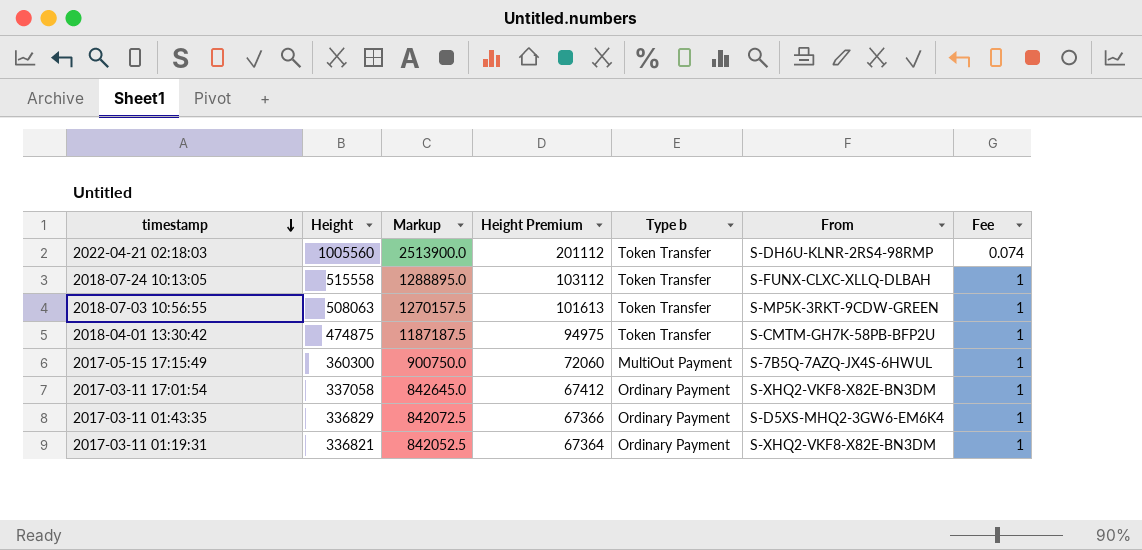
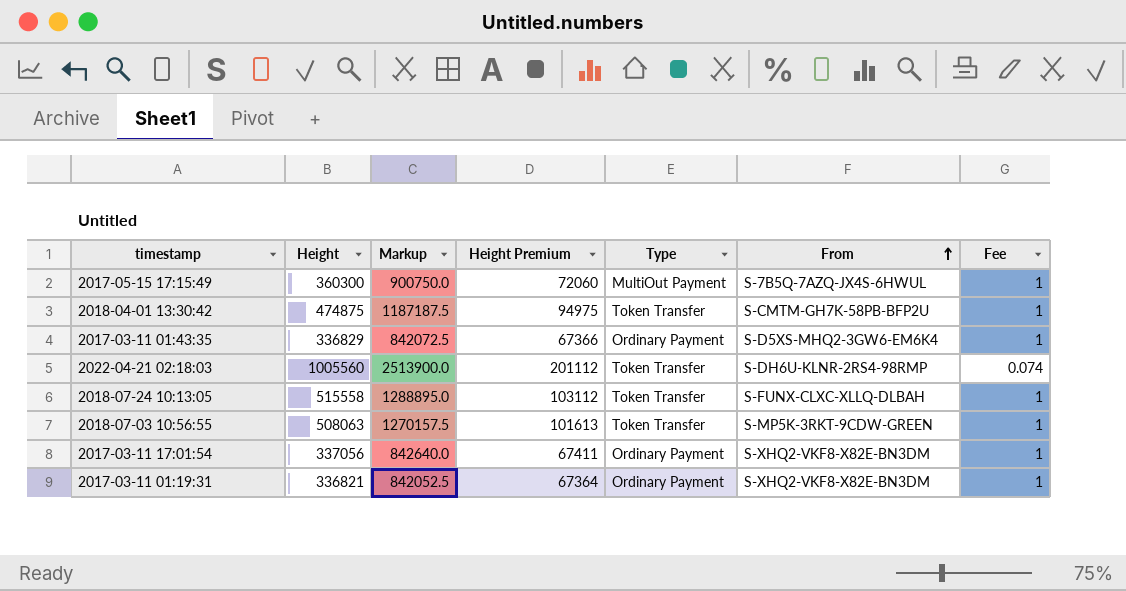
row order: timestamp descending -> From ascending
column name: Type b -> Type
2017-03-11 17:01:54 | Height: 337058 -> 337056
2017-03-11 17:01:54 | Markup: 842645.0 -> 842640.0
2017-03-11 17:01:54 | Height Premium: 67412 -> 67411

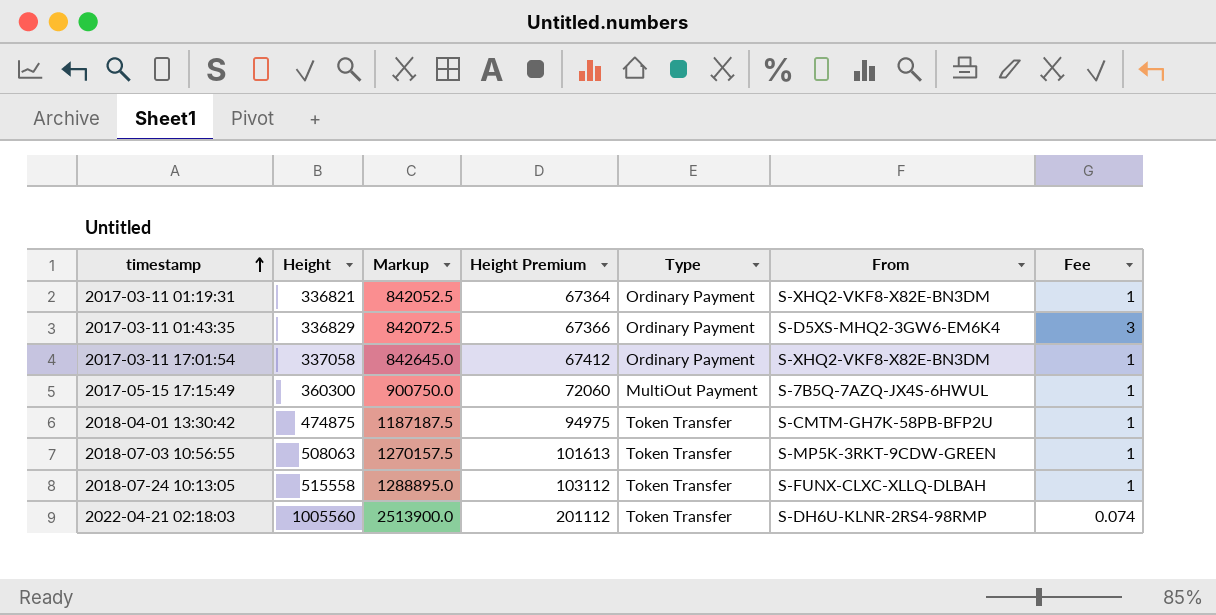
row order: From ascending -> timestamp ascending
2017-03-11 01:43:35 | Fee: 1 -> 3
2017-03-11 17:01:54 | Height: 337056 -> 337058
2017-03-11 17:01:54 | Markup: 842640.0 -> 842645.0
2017-03-11 17:01:54 | Height Premium: 67411 -> 67412

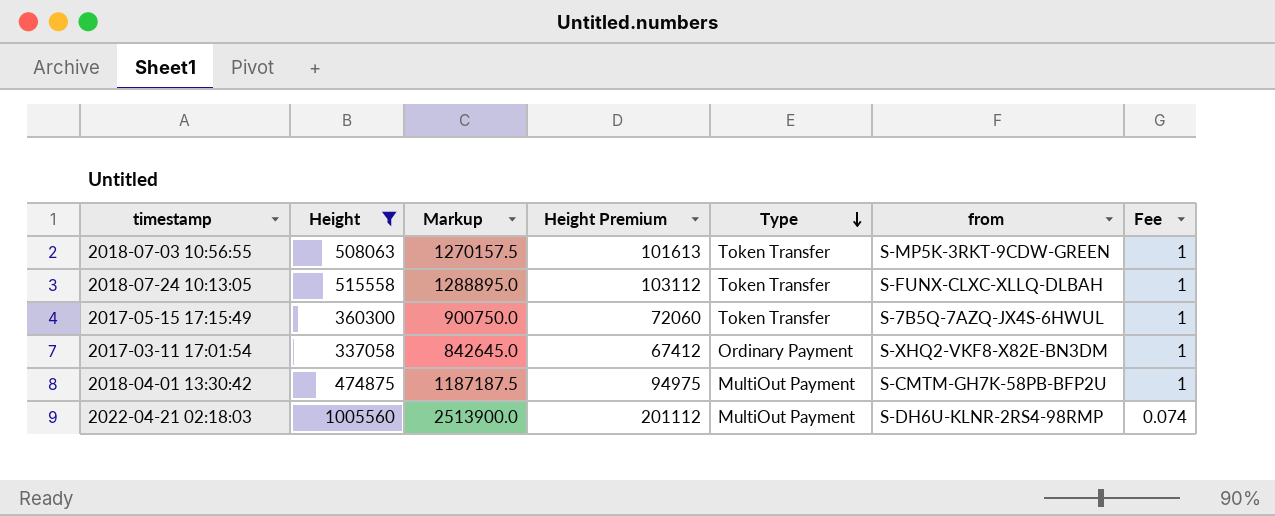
filter: none -> Height >= 337058
row order: timestamp ascending -> Type descending
column name: From -> from
2017-05-15 17:15:49 | Type: MultiOut Payment -> Token Transfer
2018-04-01 13:30:42 | Type: Token Transfer -> MultiOut Payment
2022-04-21 02:18:03 | Type: Token Transfer -> MultiOut Payment

